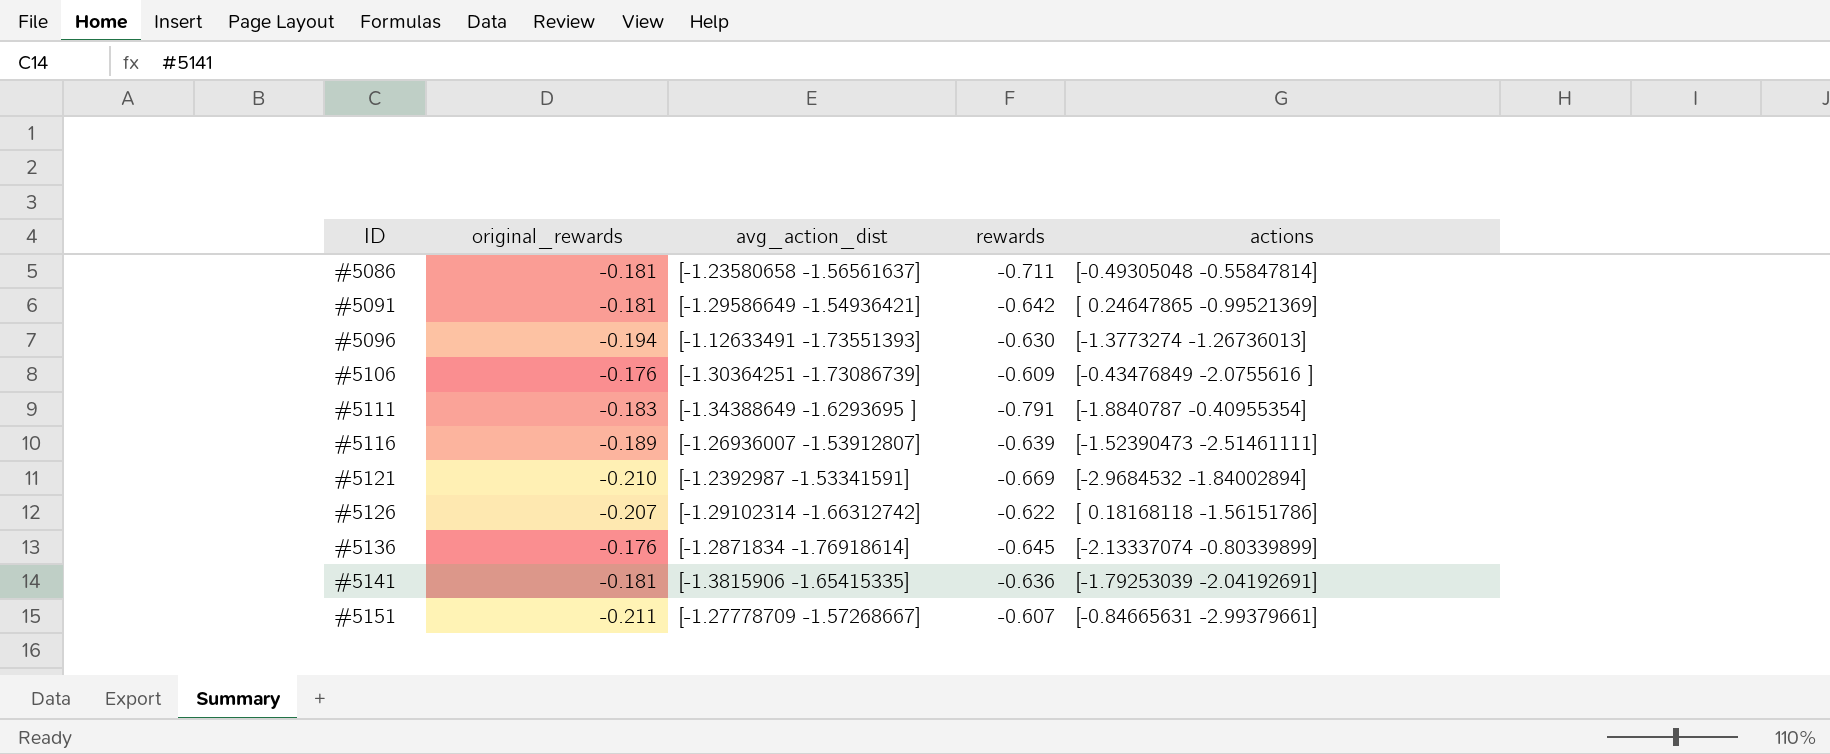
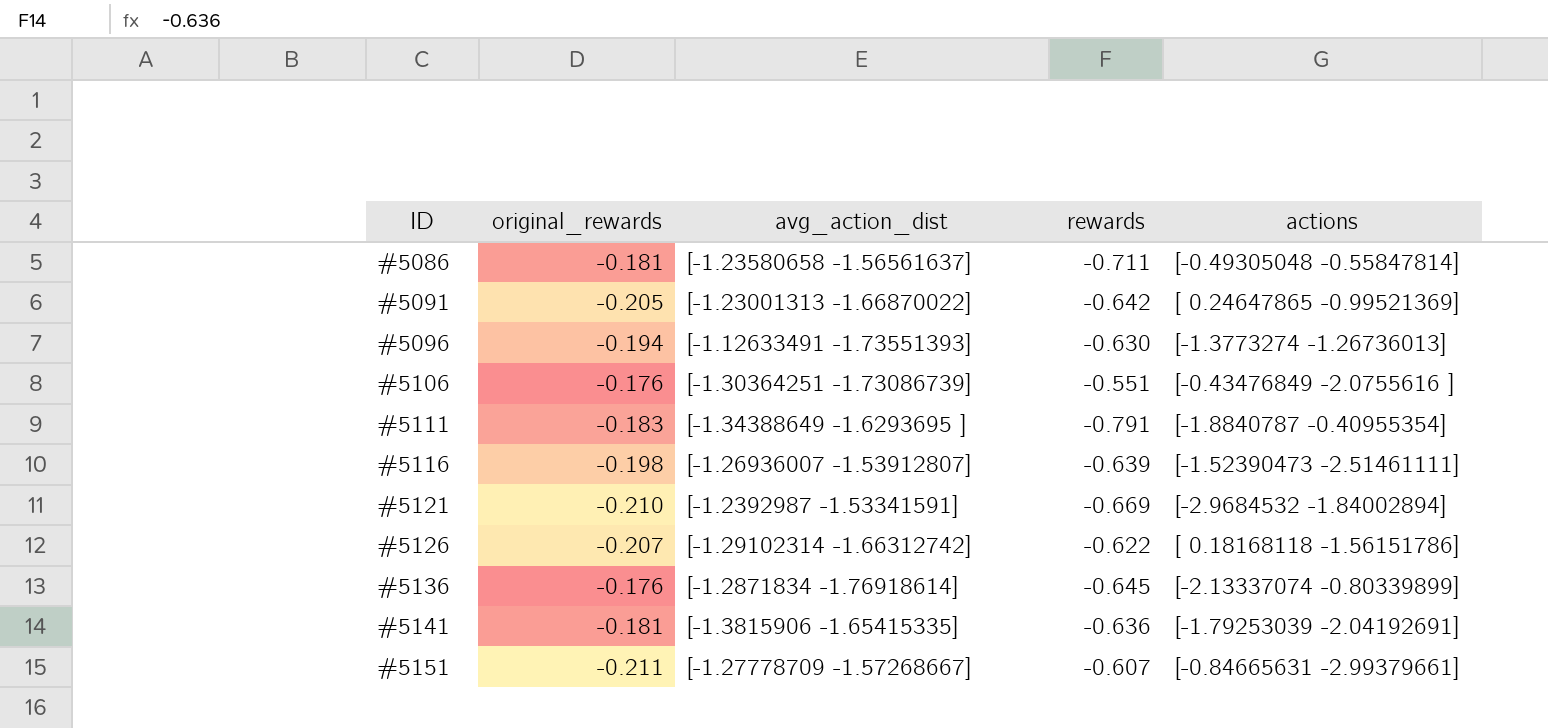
#5091 | original_rewards: -0.181 -> -0.205
#5091 | avg_action_dist: [-1.29586649 -1.54936421] -> [-1.23001313 -1.66870022]
#5106 | rewards: -0.609 -> -0.551
#5116 | original_rewards: -0.189 -> -0.198

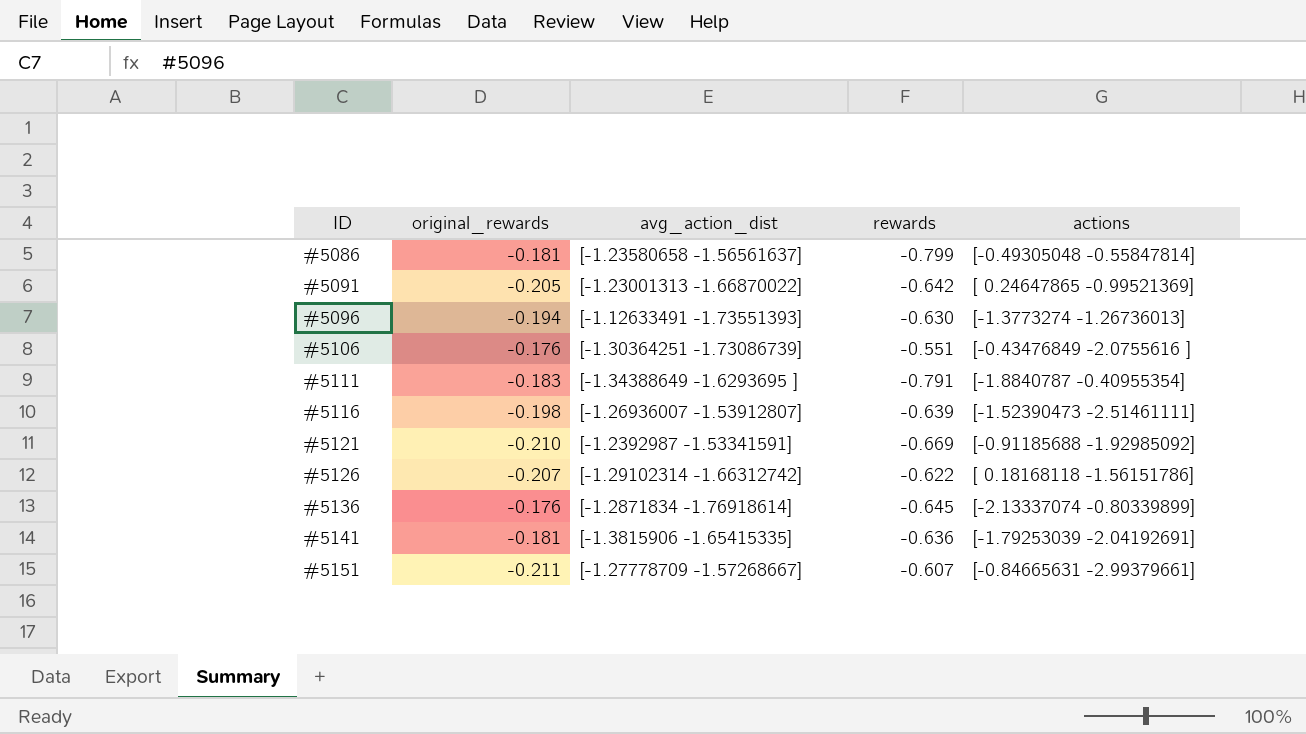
#5086 | rewards: -0.711 -> -0.799
#5121 | actions: [-2.9684532 -1.84002894] -> [-0.91185688 -1.92985092]

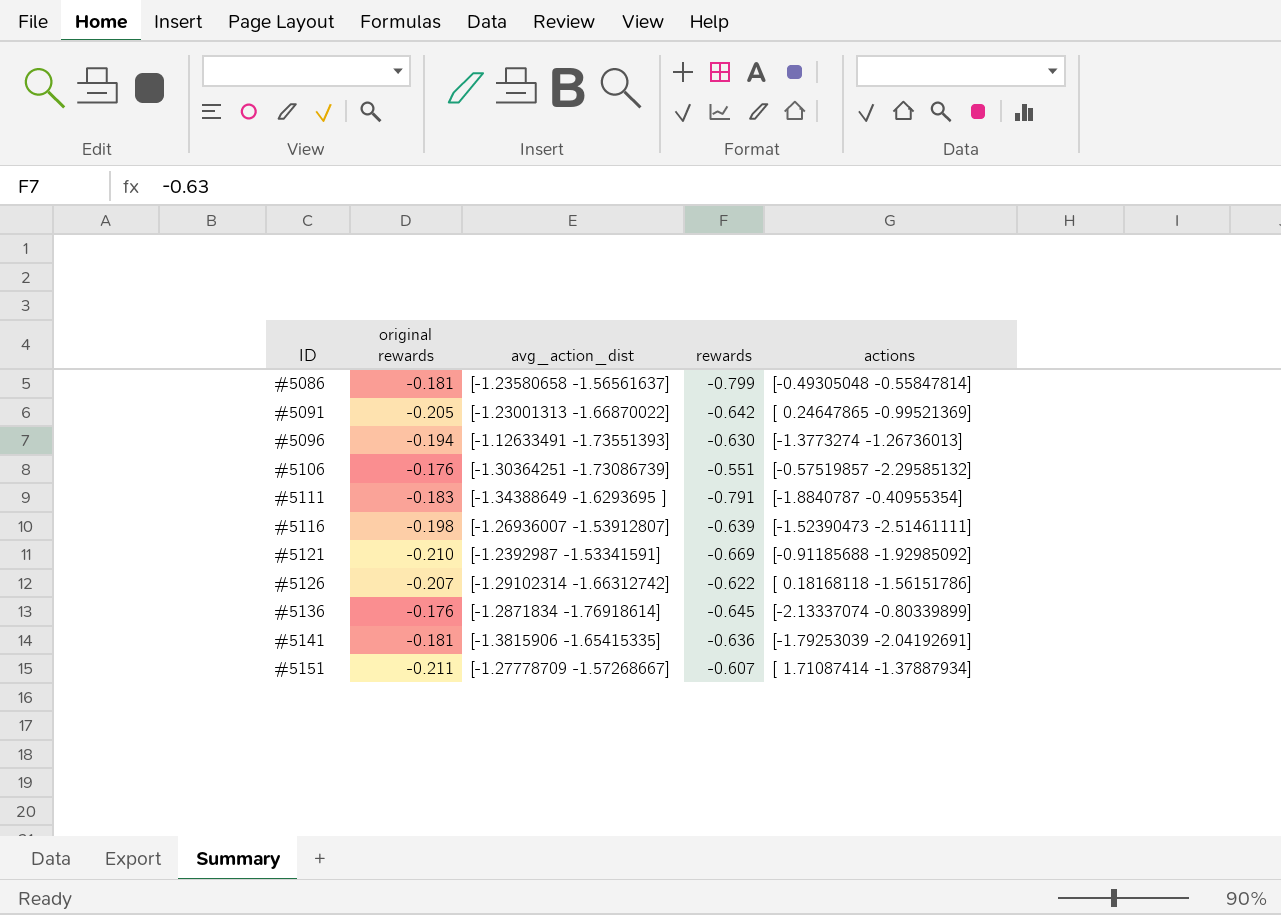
column name: original_rewards -> original rewards
#5106 | actions: [-0.43476849 -2.0755616 ] -> [-0.57519857 -2.29585132]
#5151 | actions: [-0.84665631 -2.99379661] -> [ 1.71087414 -1.37887934]

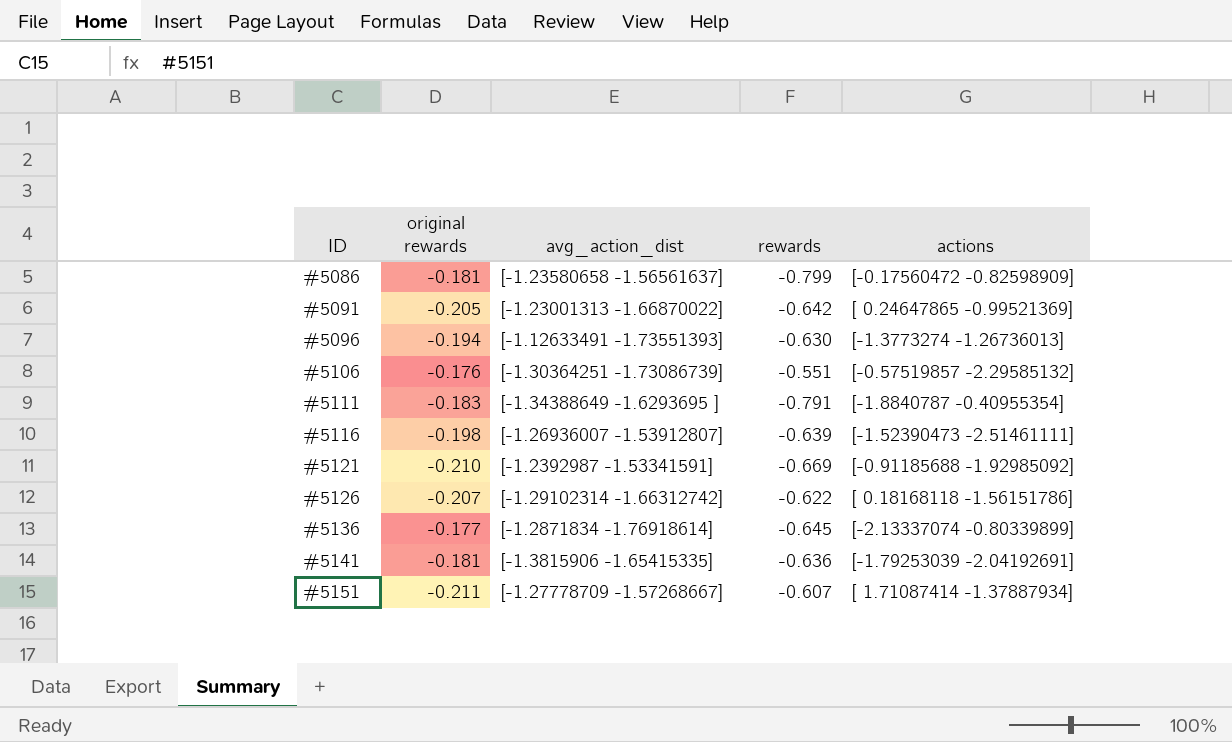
#5086 | actions: [-0.49305048 -0.55847814] -> [-0.17560472 -0.82598909]
#5136 | original rewards: -0.176 -> -0.177

